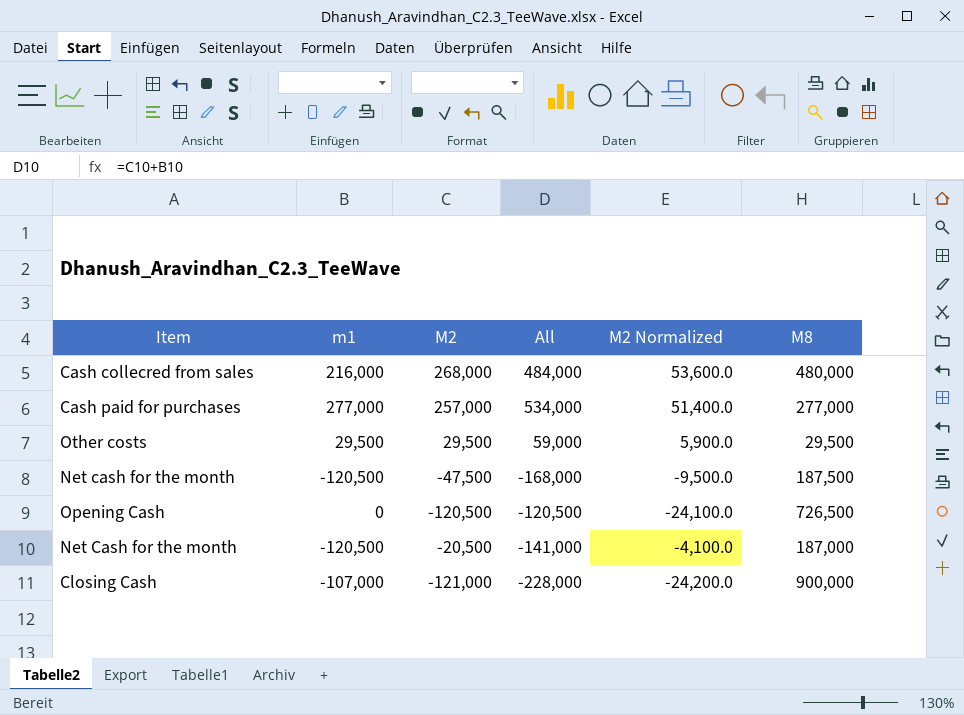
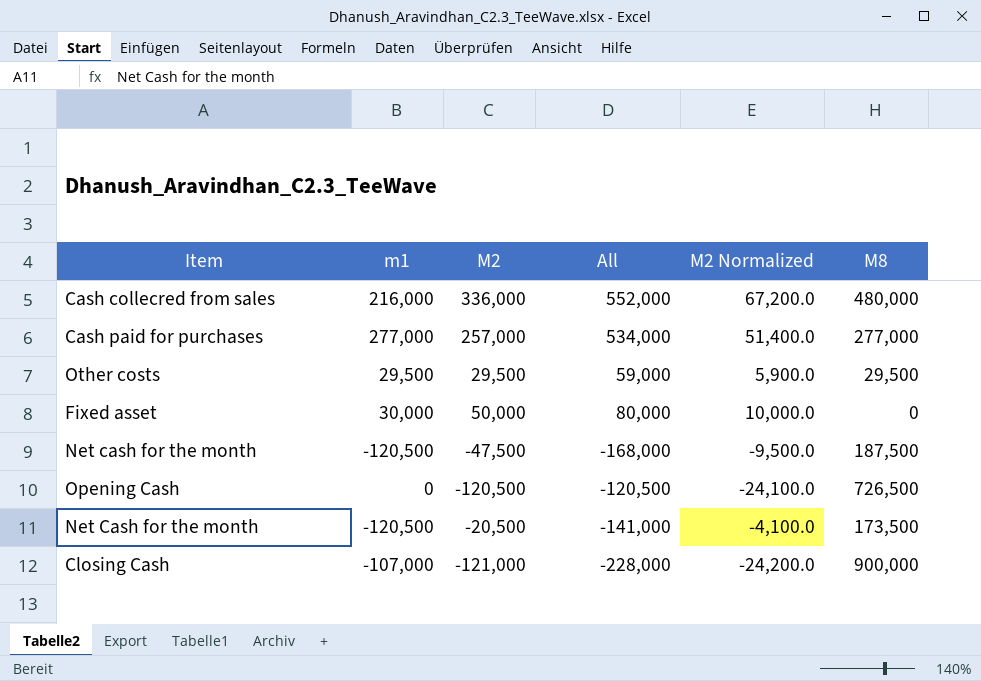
Cash collecred from sales | M2: 268,000 -> 336,000
Cash collecred from sales | All: 484,000 -> 552,000
Cash collecred from sales | M2 Normalized: 53,600.0 -> 67,200.0
row Fixed asset: none -> 30,000 | 50,000 | 80,000 | 10,000.0 | 0
Net Cash for the month | M8: 187,000 -> 173,500

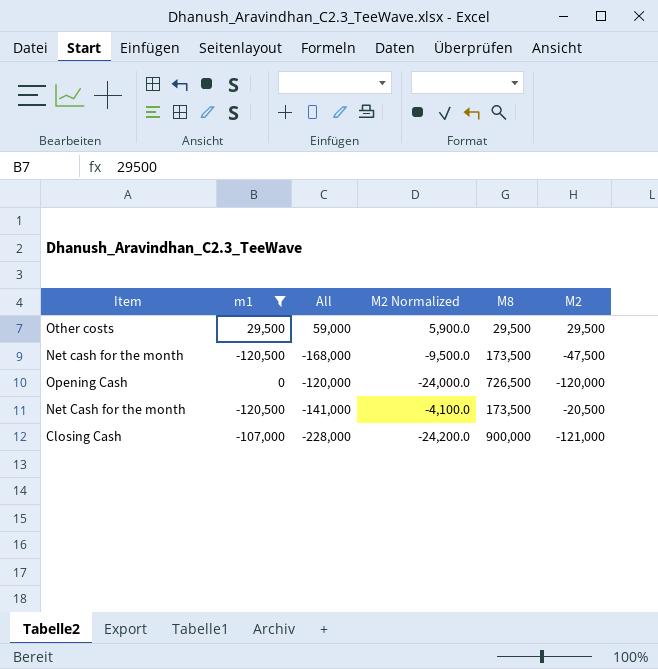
filter: none -> m1 <= 29,500
column M2 | position: 3 -> 6
Net cash for the month | M8: 187,500 -> 173,500
Opening Cash | All: -120,500 -> -120,000
Opening Cash | M2 Normalized: -24,100.0 -> -24,000.0
Opening Cash | M2: -120,500 -> -120,000

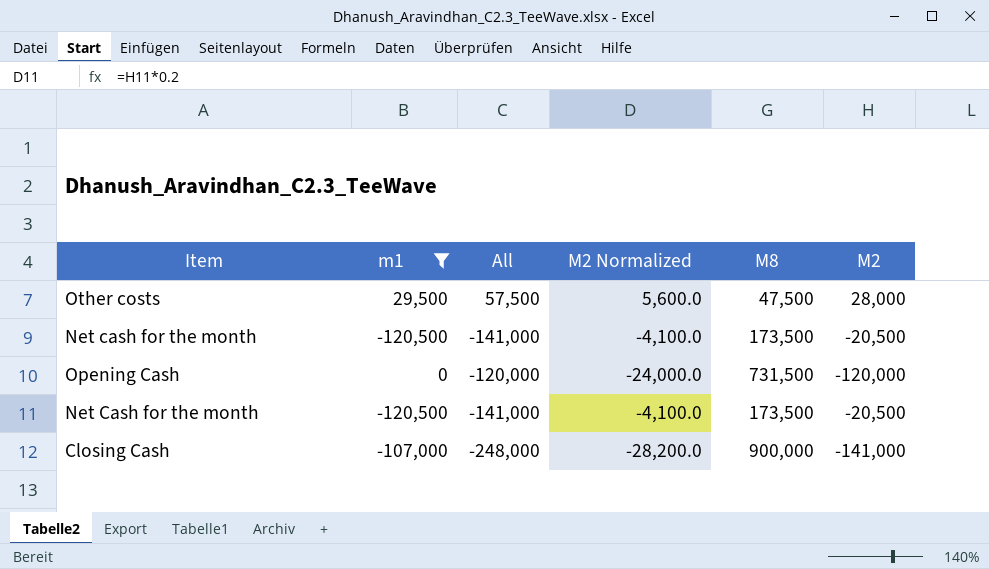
Other costs | All: 59,000 -> 57,500
Other costs | M2 Normalized: 5,900.0 -> 5,600.0
Other costs | M8: 29,500 -> 47,500
Other costs | M2: 29,500 -> 28,000
Net cash for the month | All: -168,000 -> -141,000
Net cash for the month | M2 Normalized: -9,500.0 -> -4,100.0
Net cash for the month | M2: -47,500 -> -20,500
Opening Cash | M8: 726,500 -> 731,500
Closing Cash | All: -228,000 -> -248,000
Closing Cash | M2 Normalized: -24,200.0 -> -28,200.0
Closing Cash | M2: -121,000 -> -141,000

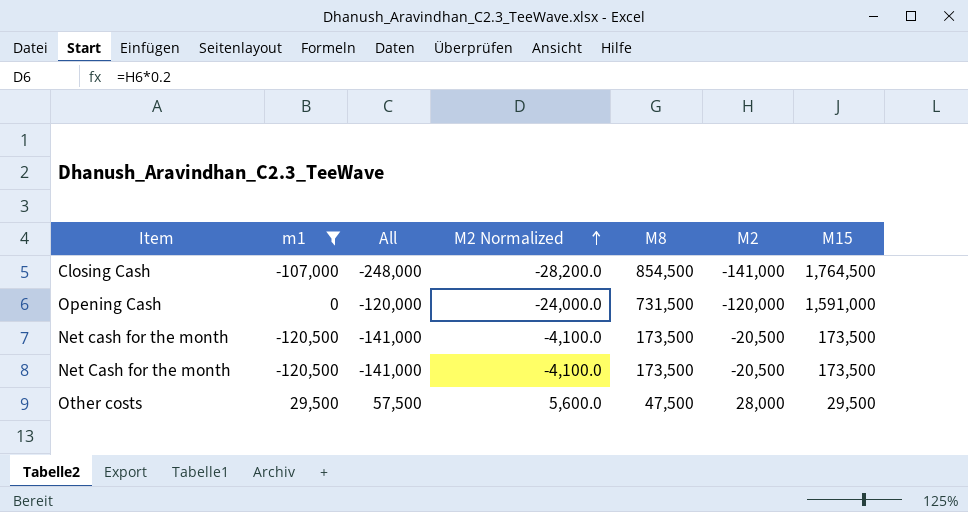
row order: none -> M2 Normalized ascending
column M15 | position: none -> 7
Closing Cash | M8: 900,000 -> 854,500

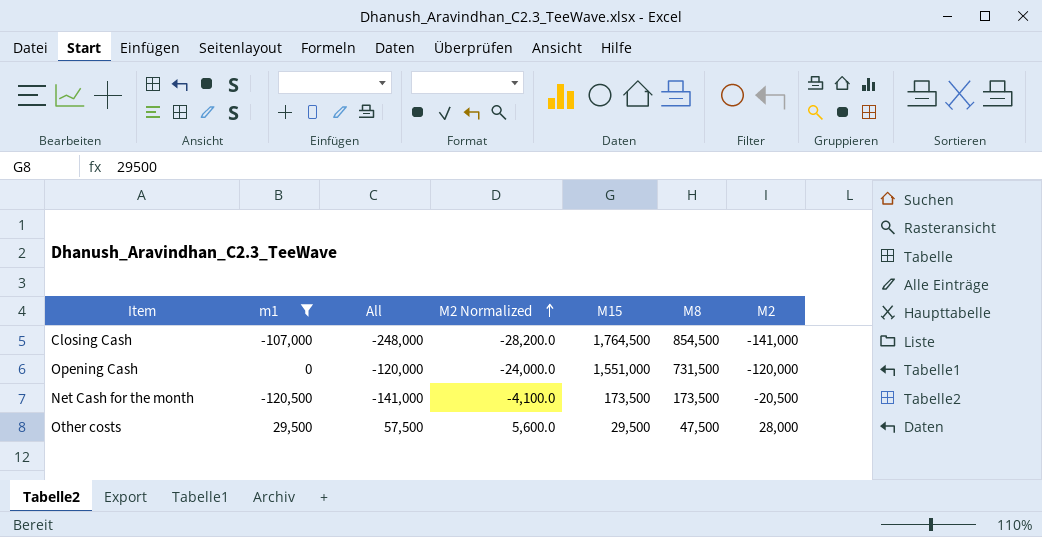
column M15 | position: 7 -> 5
row Net cash for the month: -120,500 | -141,000 | -4,100.0 | 173,500 | -20,500 | 173,500 -> none
Opening Cash | M15: 1,591,000 -> 1,551,000

